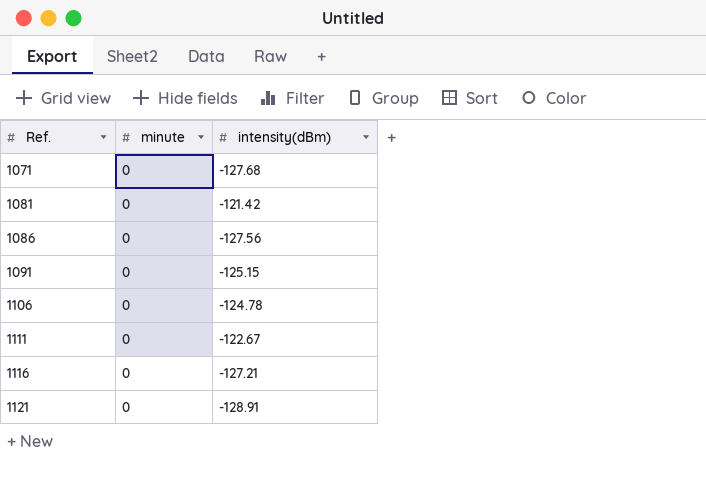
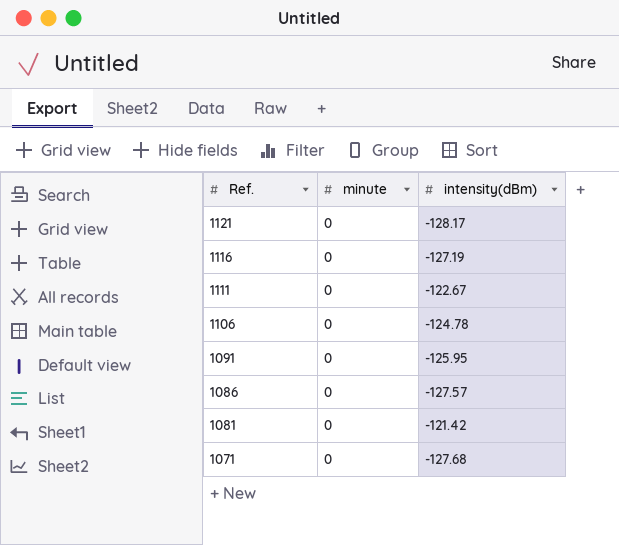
row order: Ref. ascending -> Ref. descending
1121 | intensity(dBm): -128.91 -> -128.17
1116 | intensity(dBm): -127.21 -> -127.19
1091 | intensity(dBm): -125.15 -> -125.95
1086 | intensity(dBm): -127.56 -> -127.57

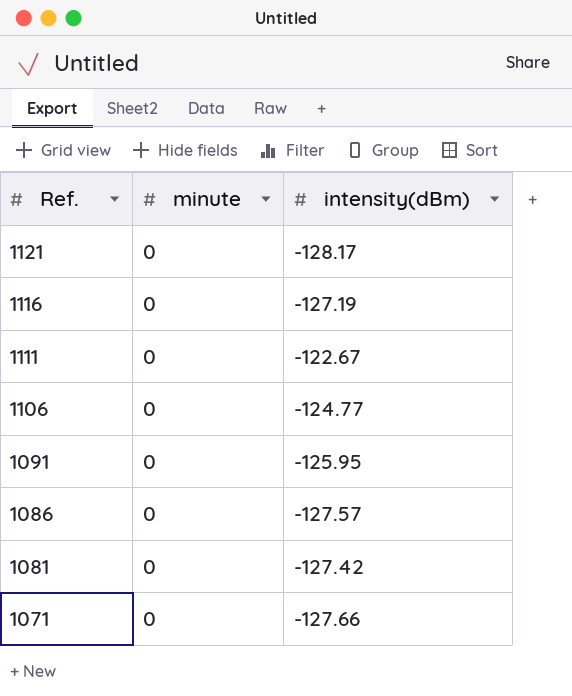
1106 | intensity(dBm): -124.78 -> -124.77
1081 | intensity(dBm): -121.42 -> -127.42
1071 | intensity(dBm): -127.68 -> -127.66

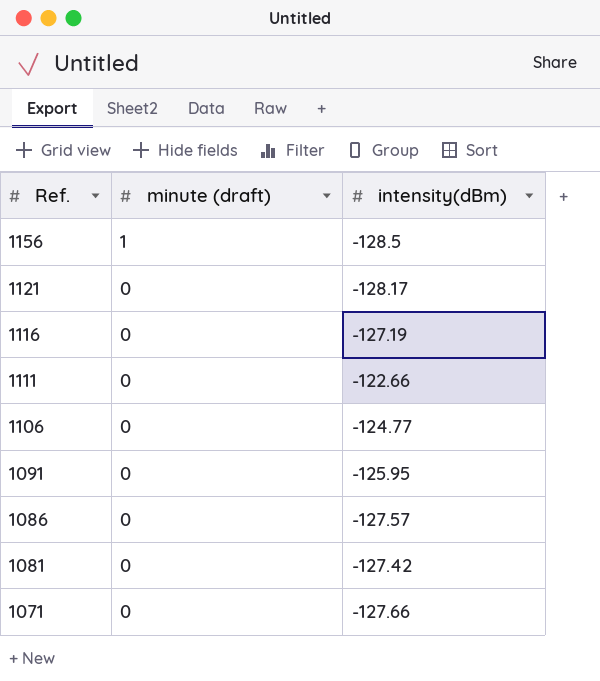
column name: minute -> minute (draft)
row 1156: none -> 1 | -128.5
1111 | intensity(dBm): -122.67 -> -122.66

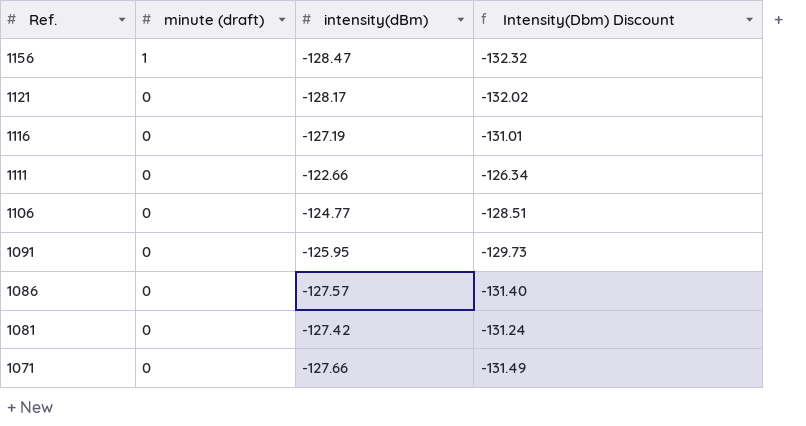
column Intensity(Dbm) Discount | formula: none -> [intensity(dBm)] * 1.03
1156 | intensity(dBm): -128.5 -> -128.47

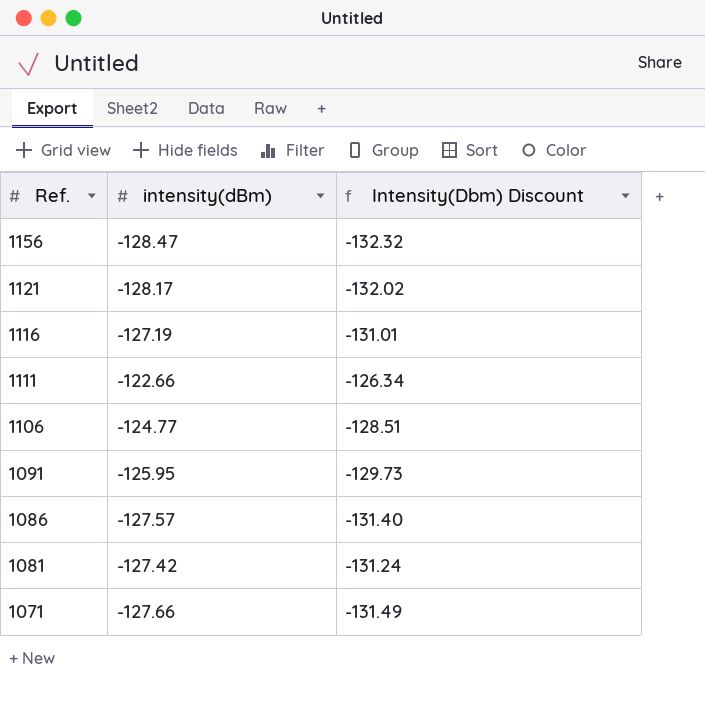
column minute (draft) | position: 2 -> none

